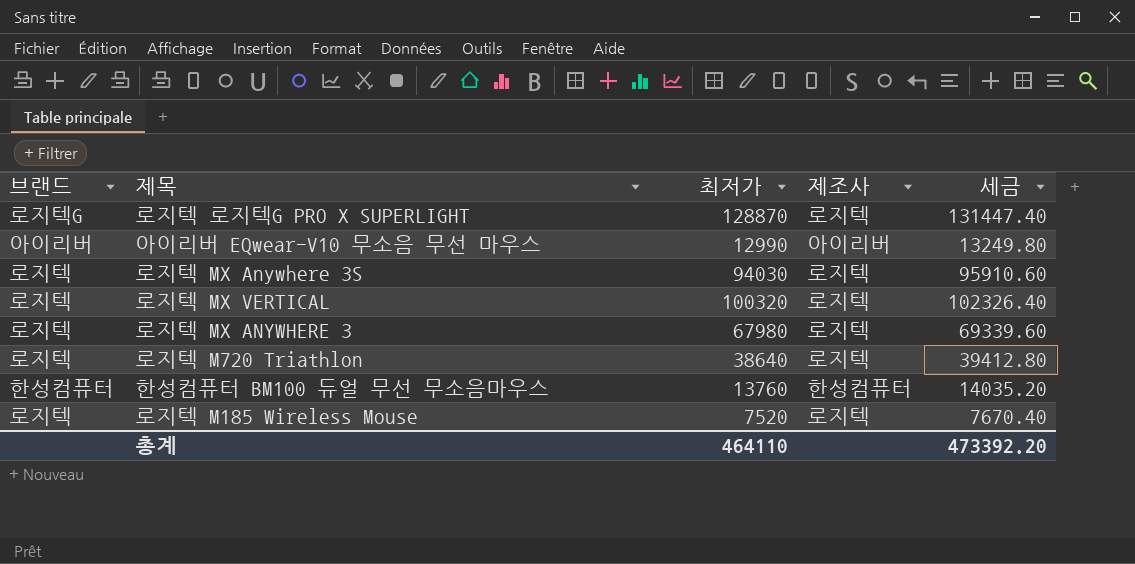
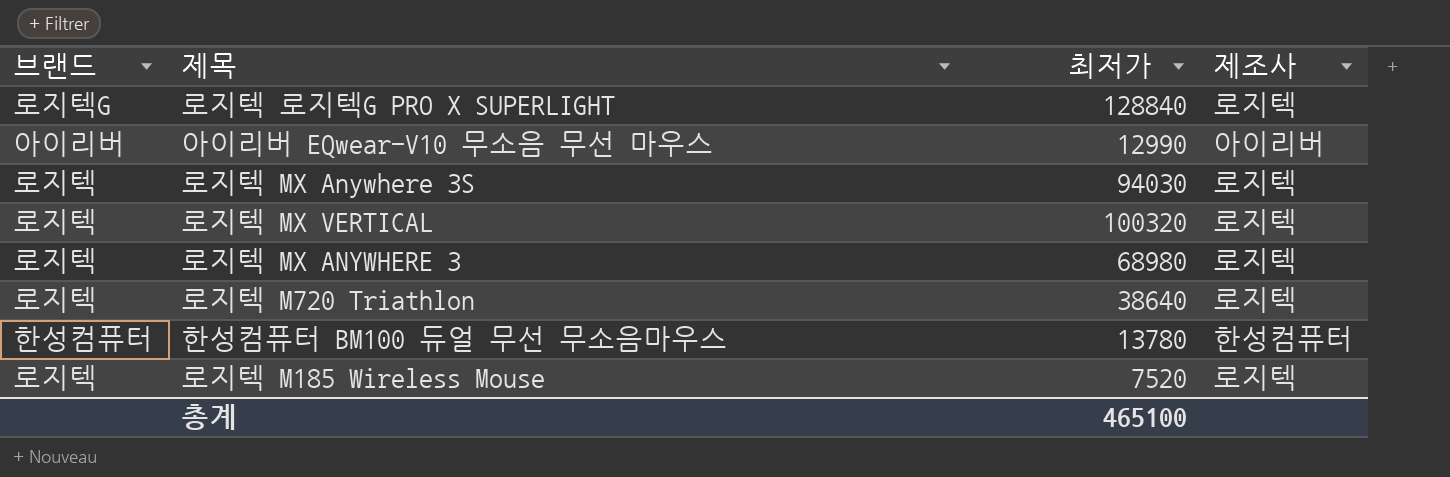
column 세금 | formula: [최저가] * 1.02 -> none
로지텍 로지텍G PRO X SUPERLIGHT | 최저가: 128870 -> 128840
로지텍 MX ANYWHERE 3 | 최저가: 67980 -> 68980
한성컴퓨터 BM100 듀얼 무선 무소음마우스 | 최저가: 13760 -> 13780
총계 | 최저가: 464110 -> 465100

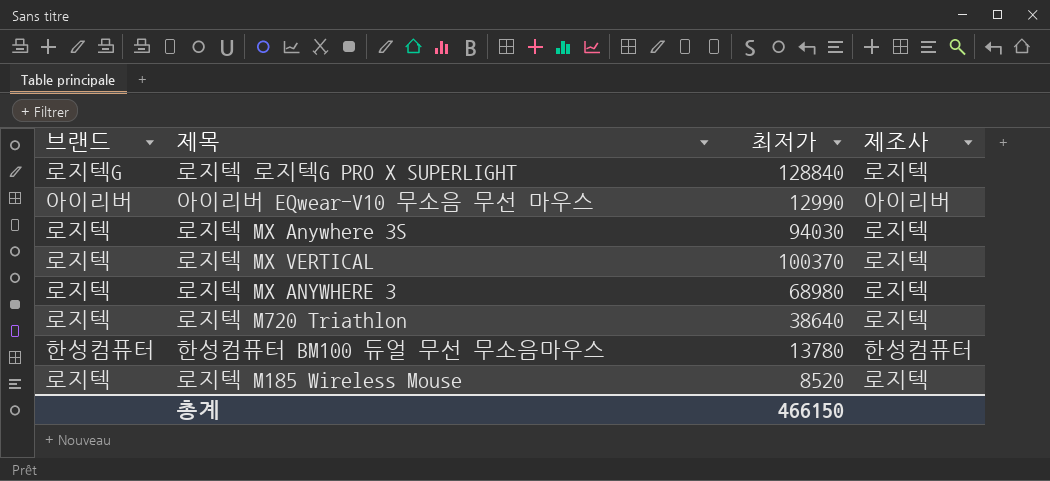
로지텍 MX VERTICAL | 최저가: 100320 -> 100370
로지텍 M185 Wireless Mouse | 최저가: 7520 -> 8520
총계 | 최저가: 465100 -> 466150

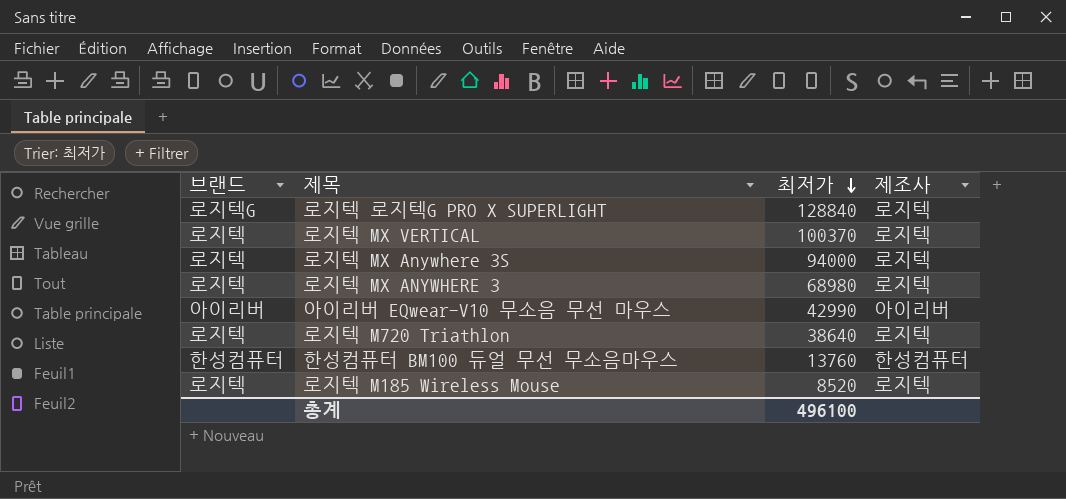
row order: none -> 최저가 descending
로지텍 MX Anywhere 3S | 최저가: 94030 -> 94000
아이리버 EQwear-V10 무소음 무선 마우스 | 최저가: 12990 -> 42990
한성컴퓨터 BM100 듀얼 무선 무소음마우스 | 최저가: 13780 -> 13760
총계 | 최저가: 466150 -> 496100

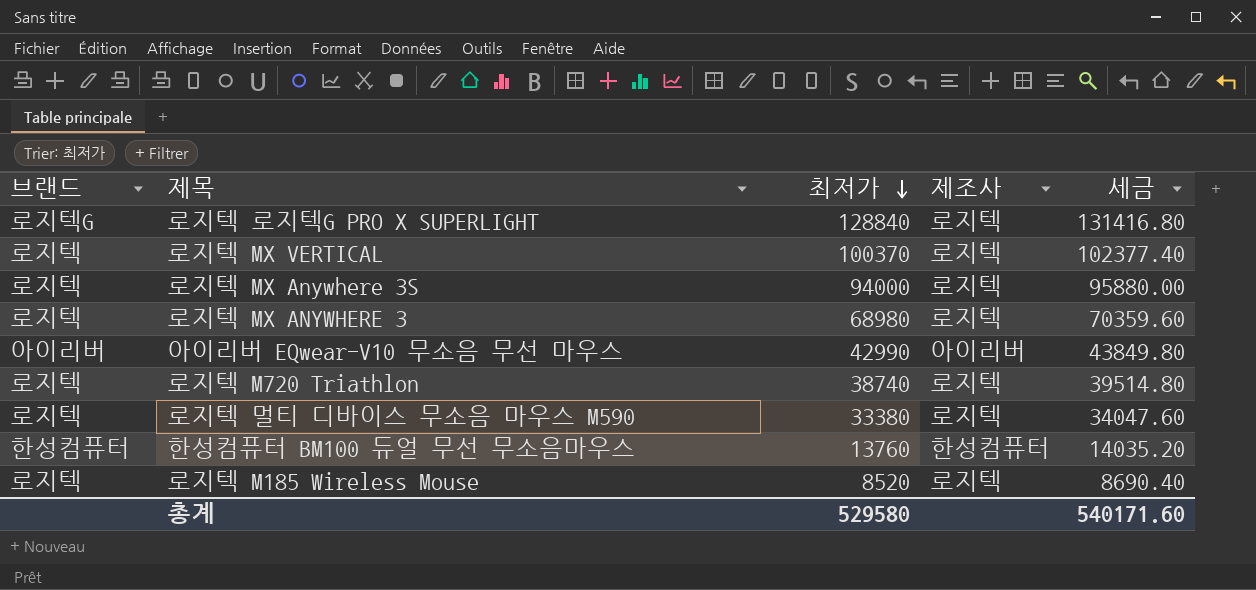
column 세금 | formula: none -> [최저가] * 1.02
로지텍 M720 Triathlon | 최저가: 38640 -> 38740
row 로지텍 멀티 디바이스 무소음 마우스 M590: none -> 로지텍 | 33380 | 로지텍 | 34047.60
총계 | 최저가: 496100 -> 529580

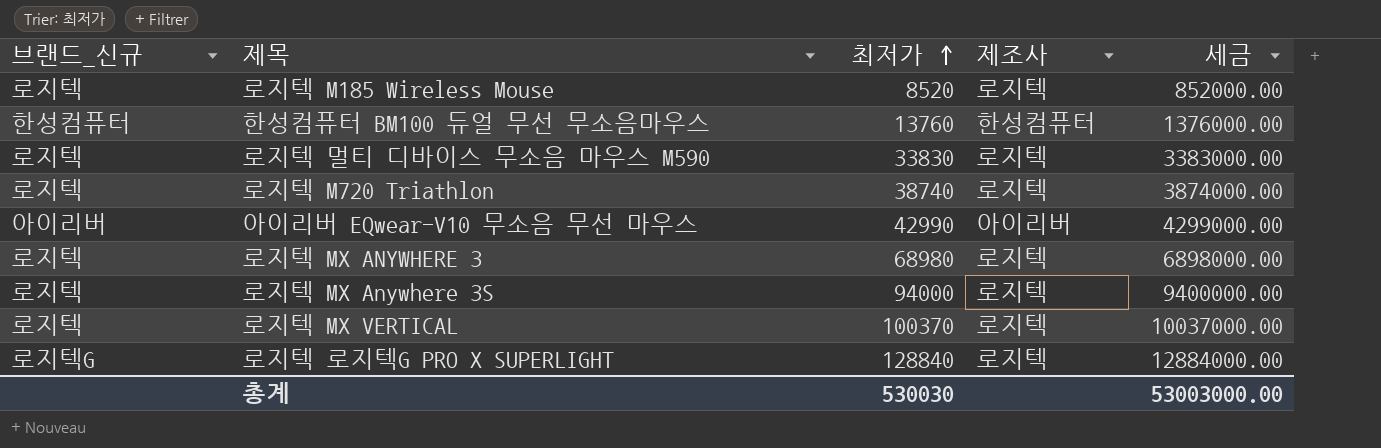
row order: 최저가 descending -> 최저가 ascending
column name: 브랜드 -> 브랜드_신규
column 세금 | formula: [최저가] * 1.02 -> [최저가] * 100
로지텍 멀티 디바이스 무소음 마우스 M590 | 최저가: 33380 -> 33830
총계 | 최저가: 529580 -> 530030
총계 | 세금: 540171.60 -> 53003000.00

